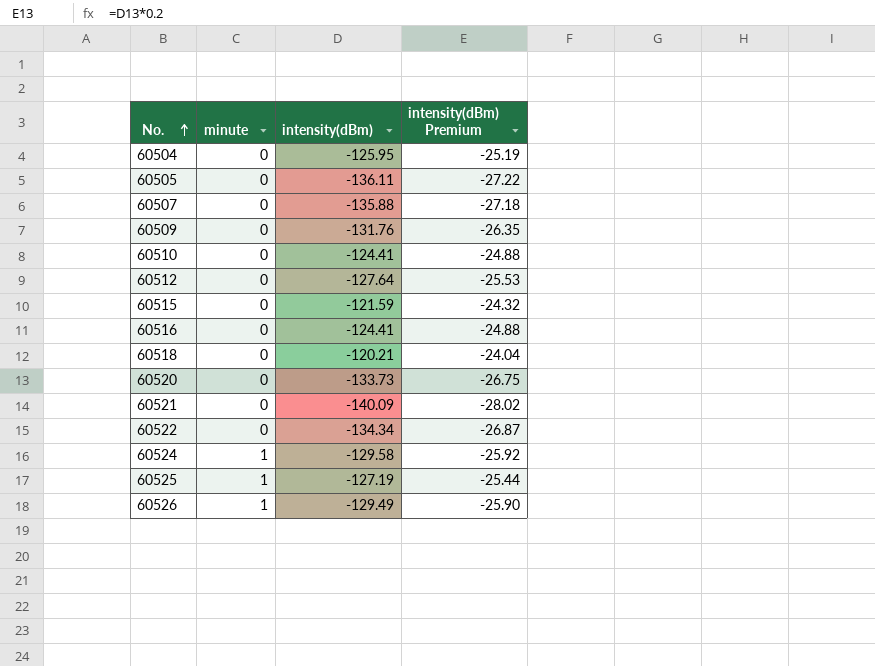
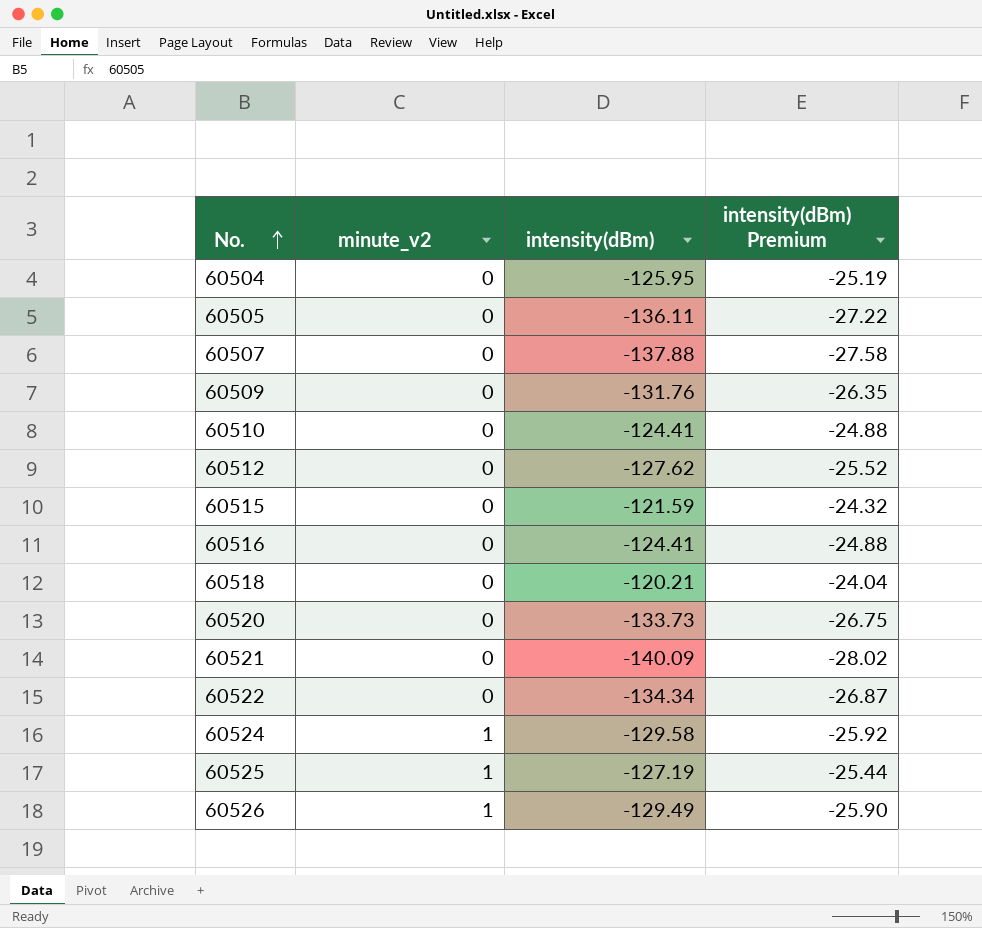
column name: minute -> minute_v2
60507 | intensity(dBm): -135.88 -> -137.88
60507 | intensity(dBm) Premium: -27.18 -> -27.58
60512 | intensity(dBm): -127.64 -> -127.62
60512 | intensity(dBm) Premium: -25.53 -> -25.52

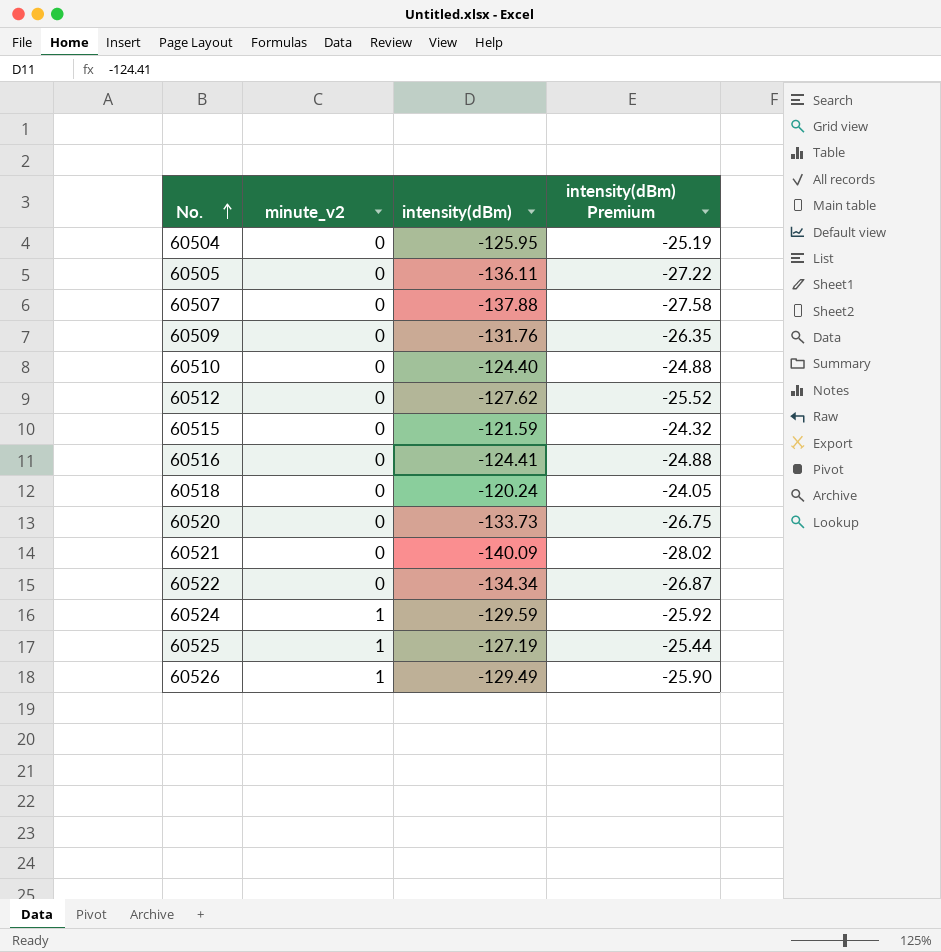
60510 | intensity(dBm): -124.41 -> -124.40
60518 | intensity(dBm): -120.21 -> -120.24
60518 | intensity(dBm) Premium: -24.04 -> -24.05
60524 | intensity(dBm): -129.58 -> -129.59

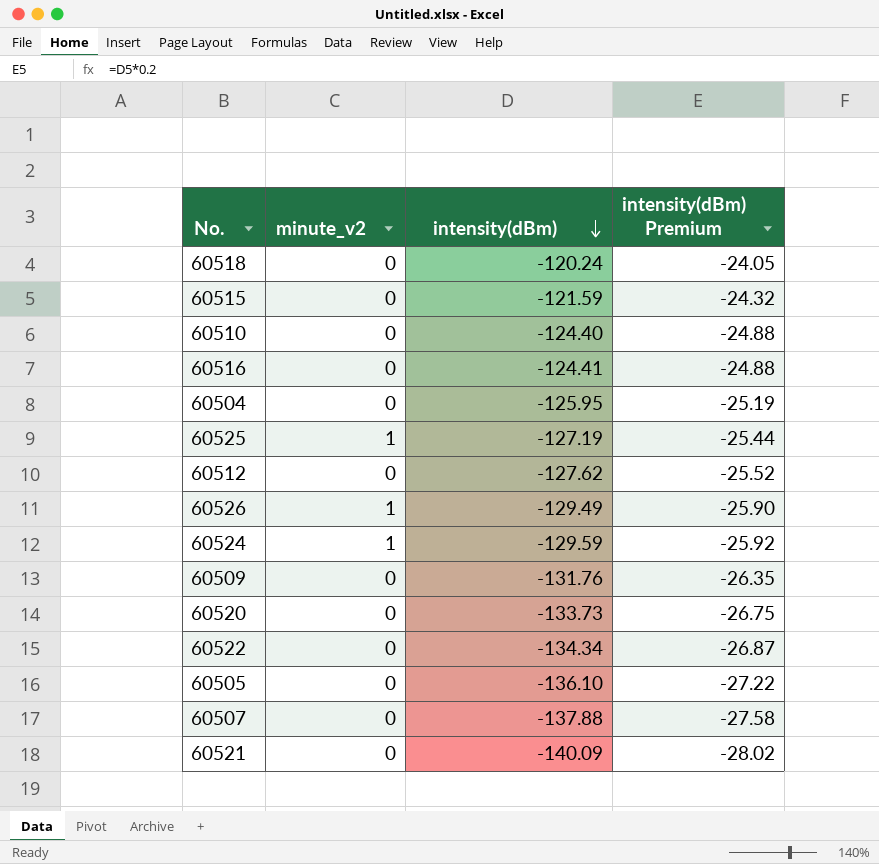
row order: No. ascending -> intensity(dBm) descending
60505 | intensity(dBm): -136.11 -> -136.10

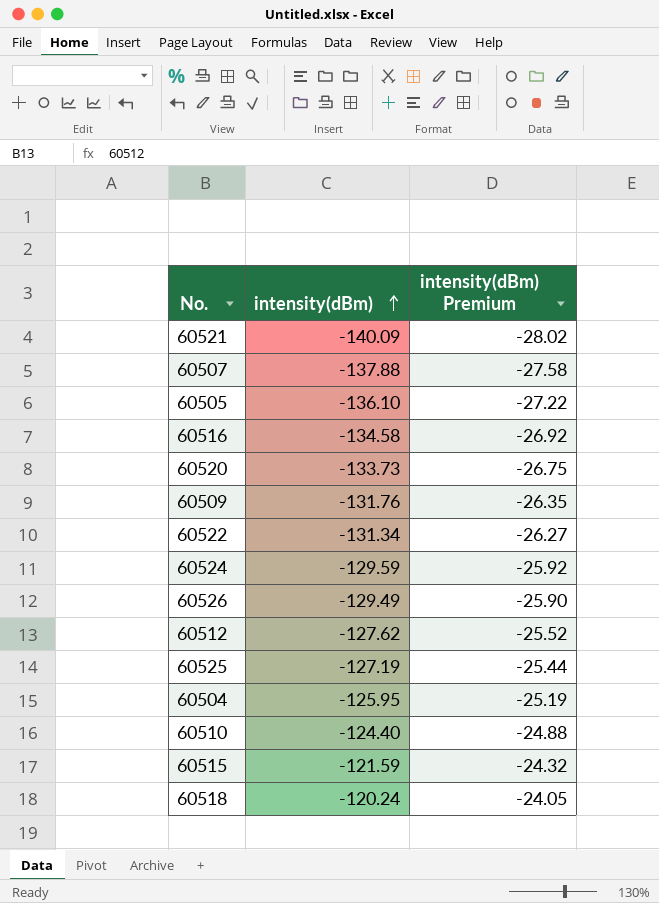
row order: intensity(dBm) descending -> intensity(dBm) ascending
column minute_v2 | position: 2 -> none
60516 | intensity(dBm): -124.41 -> -134.58
60516 | intensity(dBm) Premium: -24.88 -> -26.92
60522 | intensity(dBm): -134.34 -> -131.34
60522 | intensity(dBm) Premium: -26.87 -> -26.27

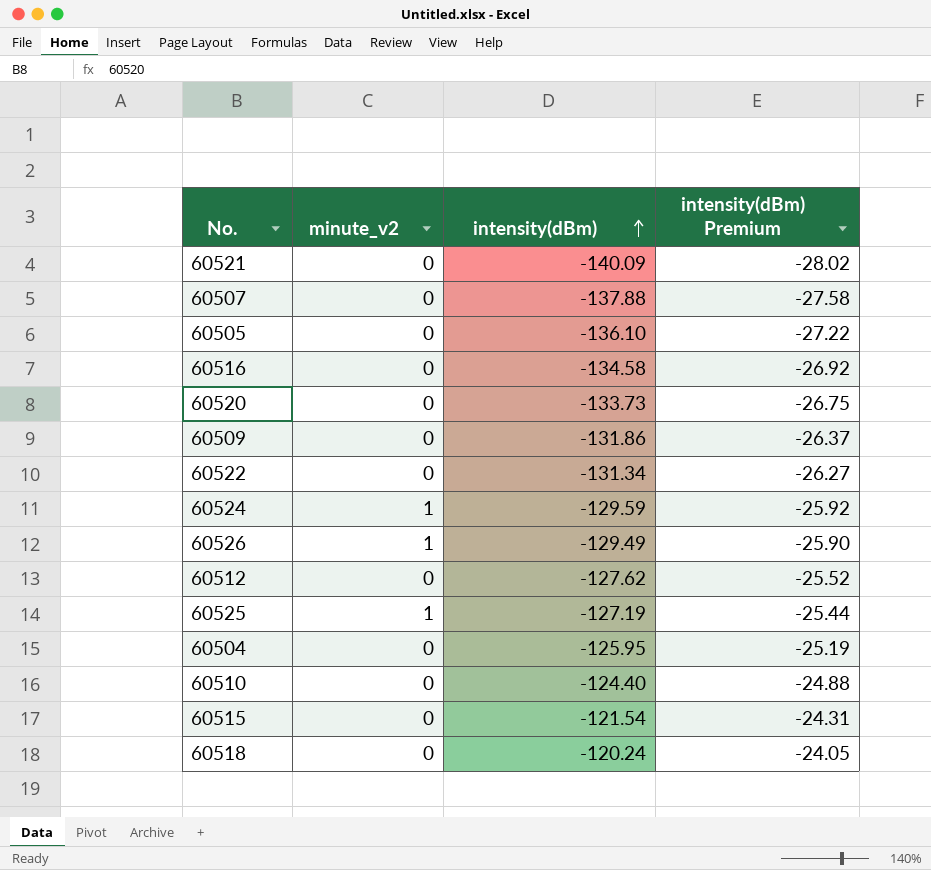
column minute_v2 | position: none -> 2
60509 | intensity(dBm): -131.76 -> -131.86
60509 | intensity(dBm) Premium: -26.35 -> -26.37
60515 | intensity(dBm): -121.59 -> -121.54
60515 | intensity(dBm) Premium: -24.32 -> -24.31

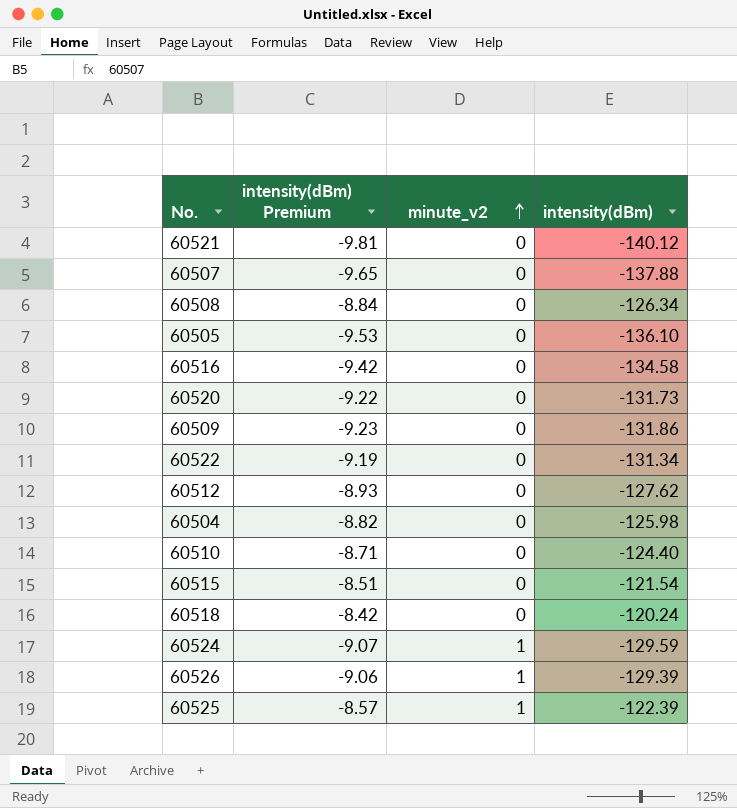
row order: intensity(dBm) ascending -> minute_v2 ascending
column intensity(dBm) Premium | formula: [intensity(dBm)] * 0.2 -> [intensity(dBm)] * 0.07
column intensity(dBm) Premium | position: 4 -> 2
60521 | intensity(dBm): -140.09 -> -140.12
row 60508: none -> -8.84 | 0 | -126.34
60520 | intensity(dBm): -133.73 -> -131.73
60504 | intensity(dBm): -125.95 -> -125.98
60526 | intensity(dBm): -129.49 -> -129.39
60525 | intensity(dBm): -127.19 -> -122.39

